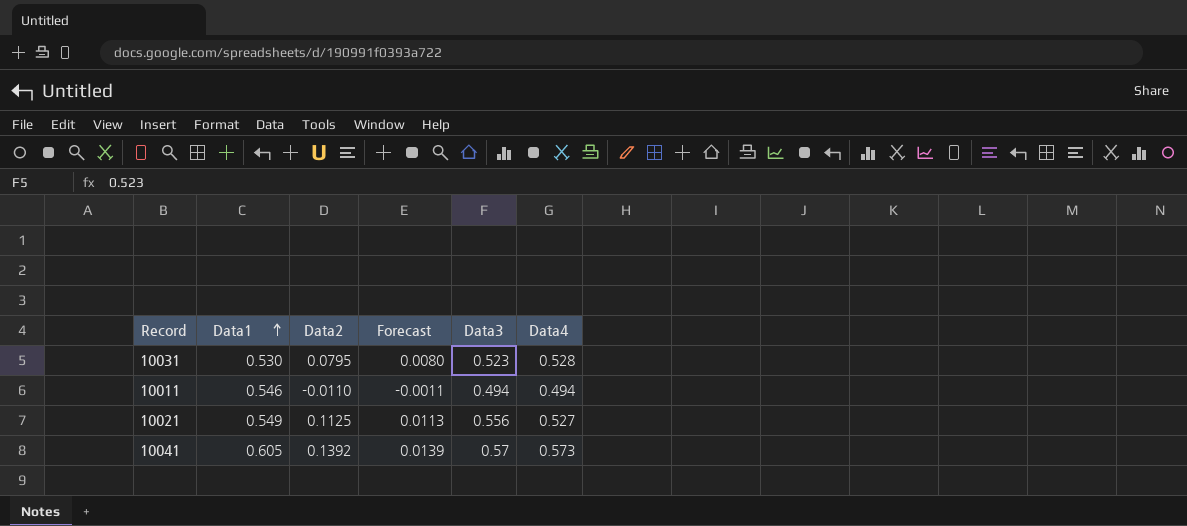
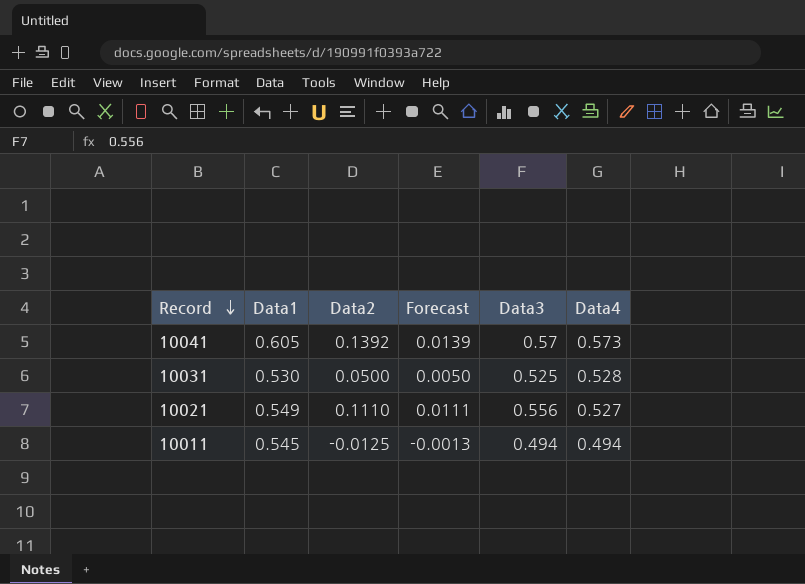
row order: Data1 ascending -> Record descending
10031 | Data2: 0.0795 -> 0.0500
10031 | Forecast: 0.0080 -> 0.0050
10031 | Data3: 0.523 -> 0.525
10021 | Data2: 0.1125 -> 0.1110
10021 | Forecast: 0.0113 -> 0.0111
10011 | Data1: 0.546 -> 0.545
10011 | Data2: -0.0110 -> -0.0125
10011 | Forecast: -0.0011 -> -0.0013

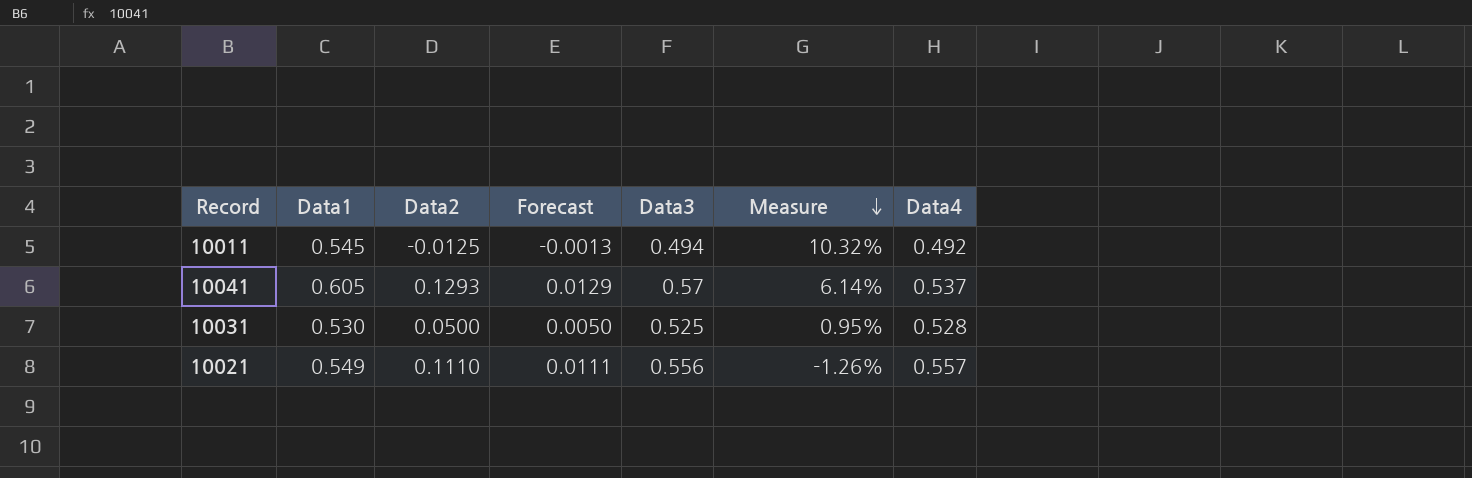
row order: Record descending -> Measure descending
column Measure | formula: none -> ([Data1] - [Data3]) / [Data3]
10011 | Data4: 0.494 -> 0.492
10041 | Data2: 0.1392 -> 0.1293
10041 | Forecast: 0.0139 -> 0.0129
10041 | Data4: 0.573 -> 0.537
10021 | Data4: 0.527 -> 0.557

